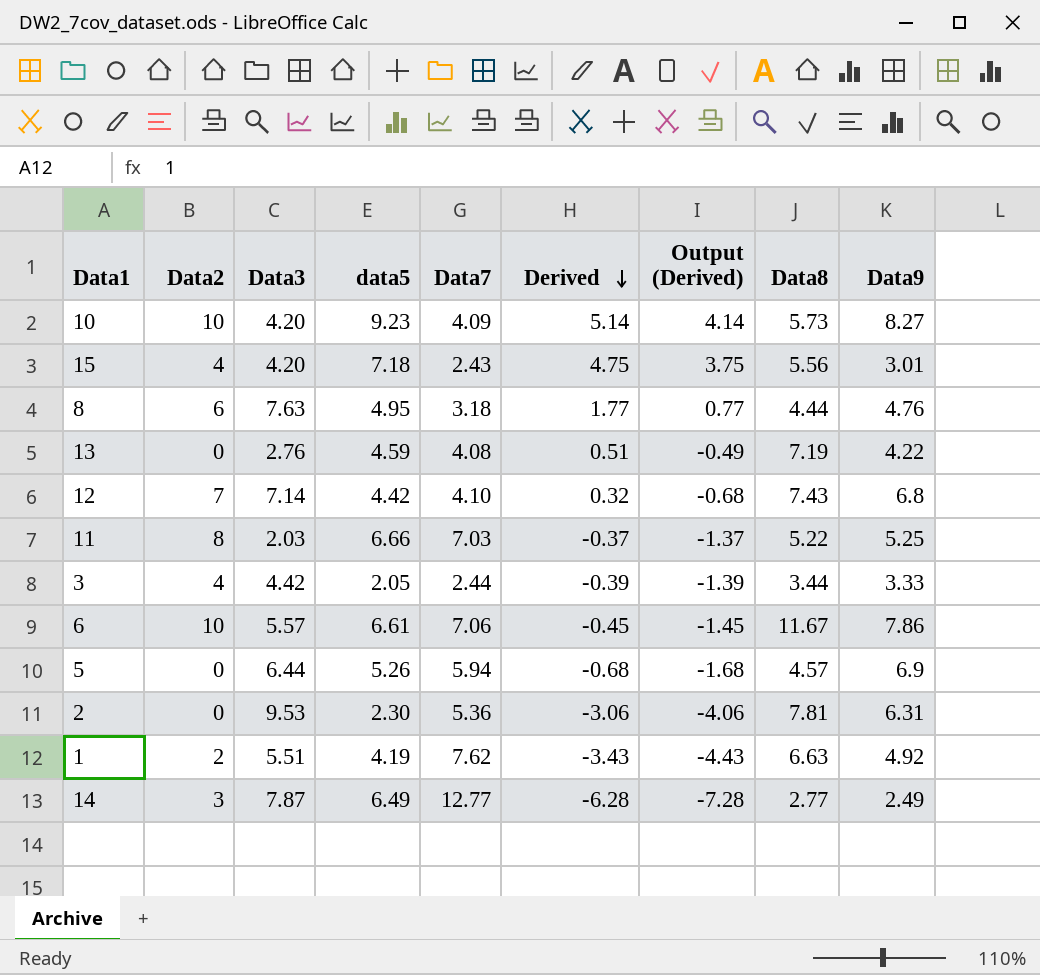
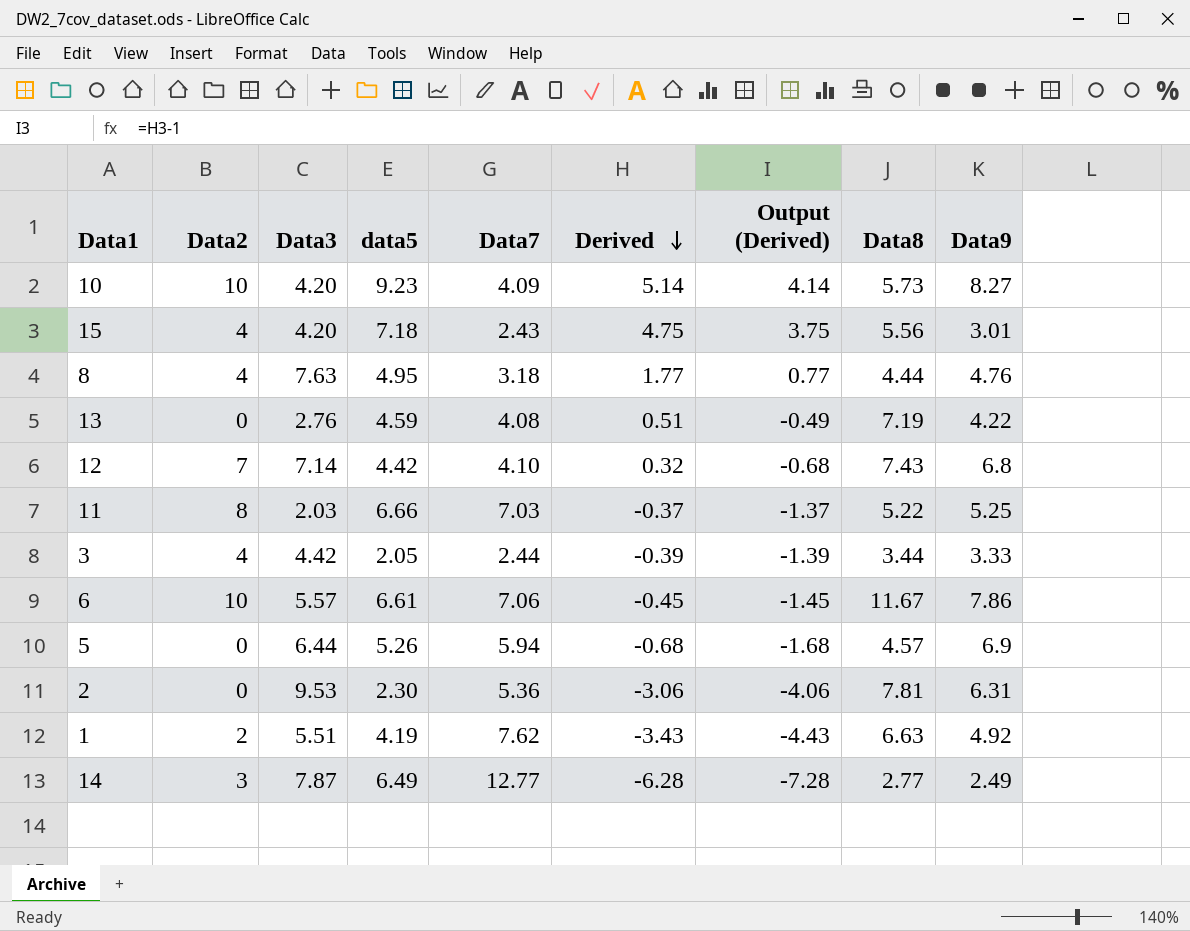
8 | Data2: 6 -> 4

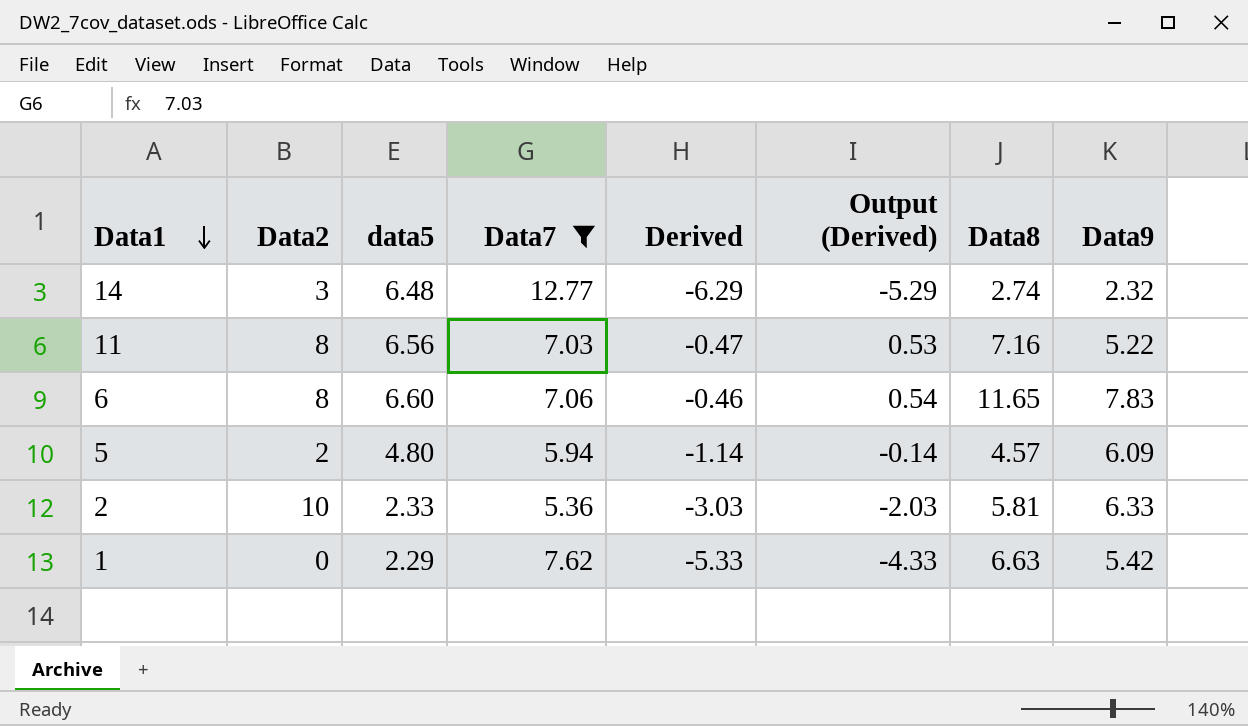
filter: none -> Data7 >= 5.36
row order: Derived descending -> Data1 descending
column Data3 | position: 3 -> none
column Output (Derived) | formula: [Derived] - 1 -> [Derived] + 1
14 | data5: 6.49 -> 6.48
14 | Derived: -6.28 -> -6.29
14 | Data8: 2.77 -> 2.74
14 | Data9: 2.49 -> 2.32
11 | data5: 6.66 -> 6.56
11 | Derived: -0.37 -> -0.47
11 | Data8: 5.22 -> 7.16
11 | Data9: 5.25 -> 5.22
6 | Data2: 10 -> 8
6 | data5: 6.61 -> 6.60
6 | Derived: -0.45 -> -0.46
6 | Data8: 11.67 -> 11.65
6 | Data9: 7.86 -> 7.83
5 | Data2: 0 -> 2
5 | data5: 5.26 -> 4.80
5 | Derived: -0.68 -> -1.14
5 | Data9: 6.9 -> 6.09
2 | Data2: 0 -> 10
2 | data5: 2.30 -> 2.33
2 | Derived: -3.06 -> -3.03
2 | Data8: 7.81 -> 5.81
2 | Data9: 6.31 -> 6.33
1 | Data2: 2 -> 0
1 | data5: 4.19 -> 2.29
1 | Derived: -3.43 -> -5.33
1 | Data9: 4.92 -> 5.42

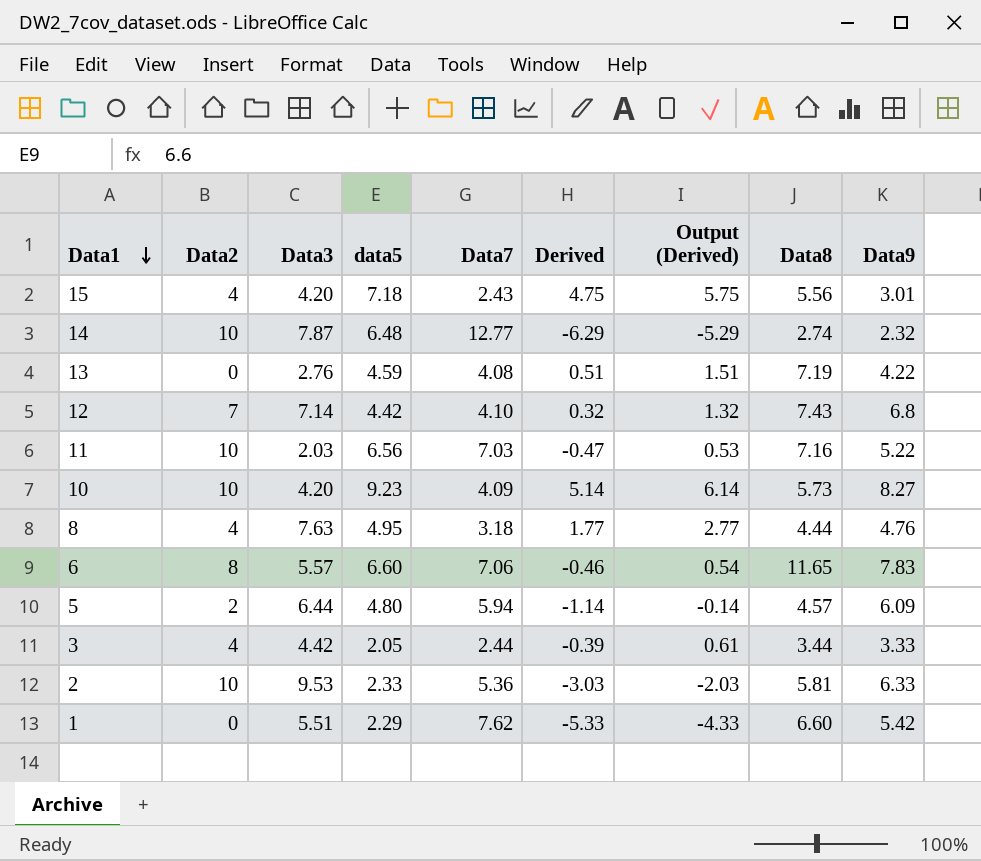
filter: Data7 >= 5.36 -> none
column Data3 | position: none -> 3
14 | Data2: 3 -> 10
11 | Data2: 8 -> 10
1 | Data8: 6.63 -> 6.60

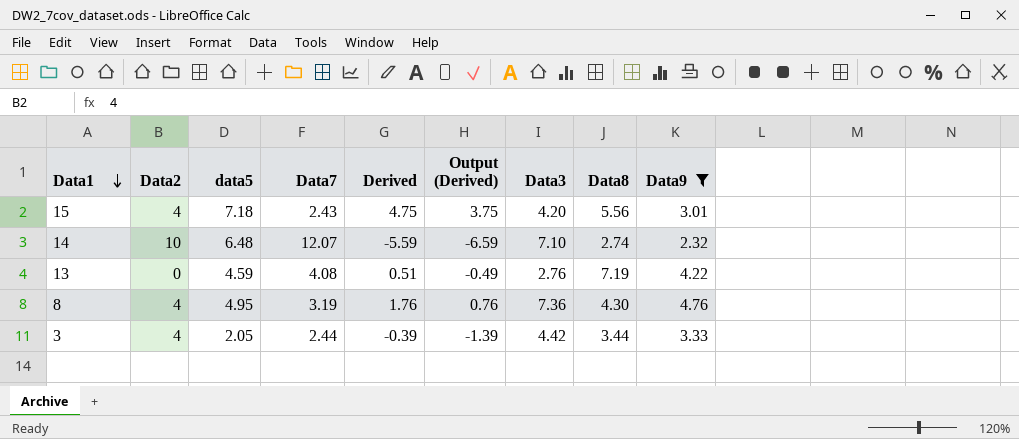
filter: none -> Data9 <= 4.76
column Output (Derived) | formula: [Derived] + 1 -> [Derived] - 1
column Data3 | position: 3 -> 7
14 | Data7: 12.77 -> 12.07
14 | Derived: -6.29 -> -5.59
14 | Data3: 7.87 -> 7.10
8 | Data7: 3.18 -> 3.19
8 | Derived: 1.77 -> 1.76
8 | Data3: 7.63 -> 7.36
8 | Data8: 4.44 -> 4.30

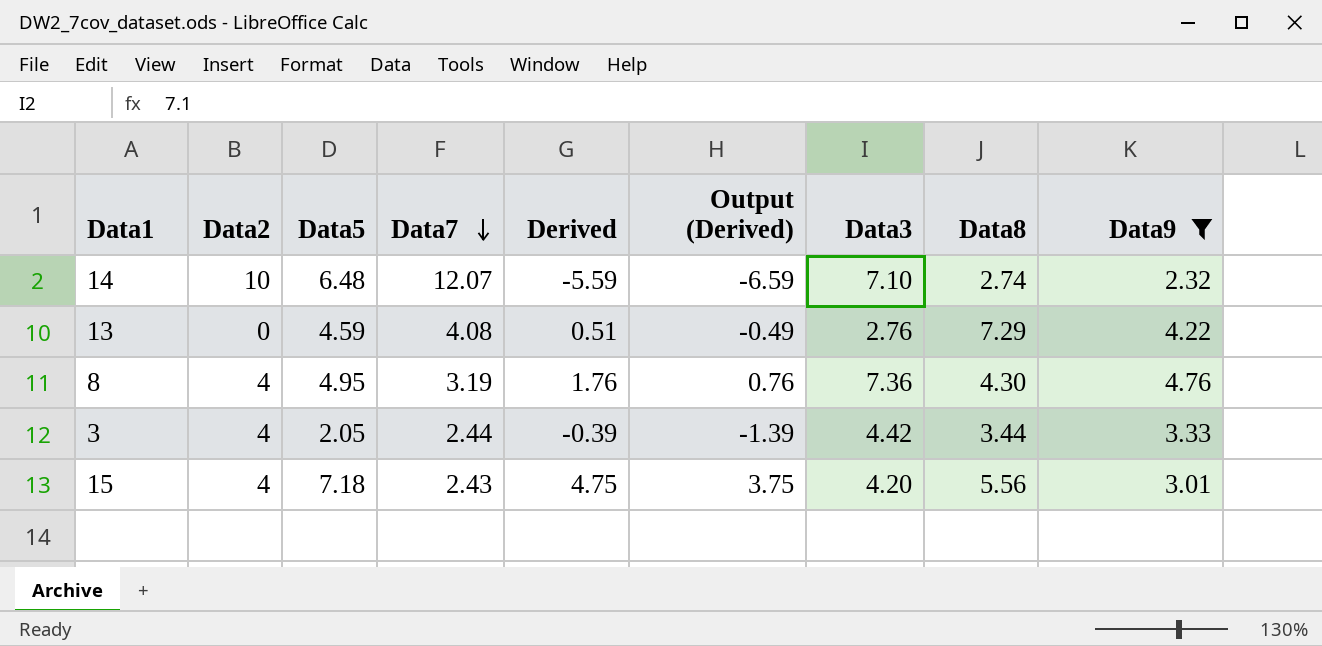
row order: Data1 descending -> Data7 descending
column name: data5 -> Data5
13 | Data8: 7.19 -> 7.29

